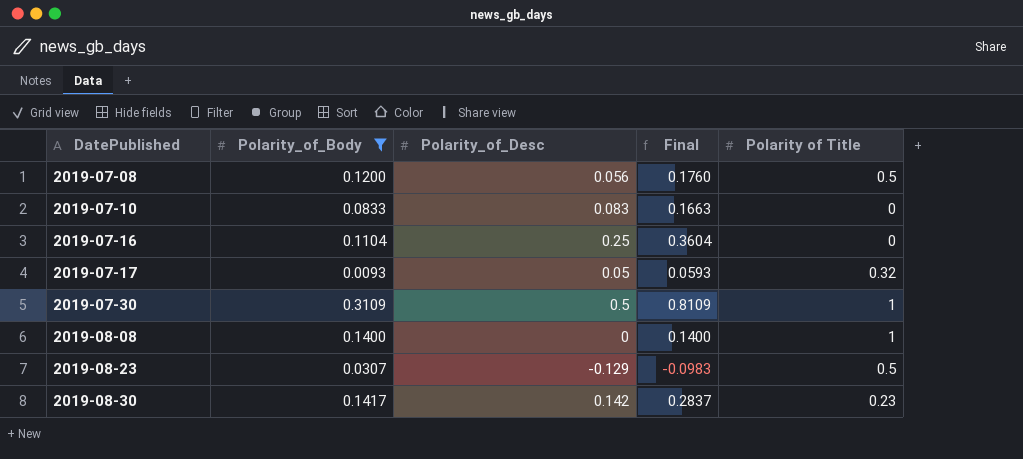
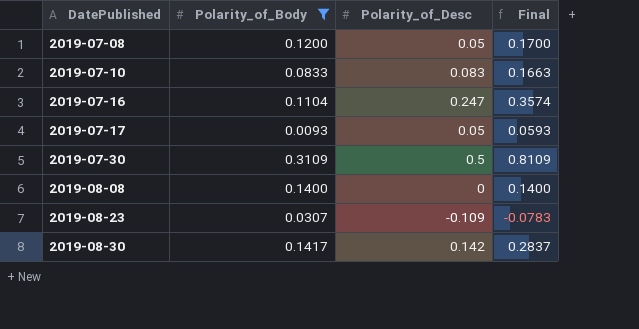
column Polarity of Title | position: 5 -> none
2019-07-08 | Polarity_of_Desc: 0.056 -> 0.05
2019-07-08 | Final: 0.1760 -> 0.1700
2019-07-16 | Polarity_of_Desc: 0.25 -> 0.247
2019-07-16 | Final: 0.3604 -> 0.3574
2019-08-23 | Polarity_of_Desc: -0.129 -> -0.109
2019-08-23 | Final: -0.0983 -> -0.0783

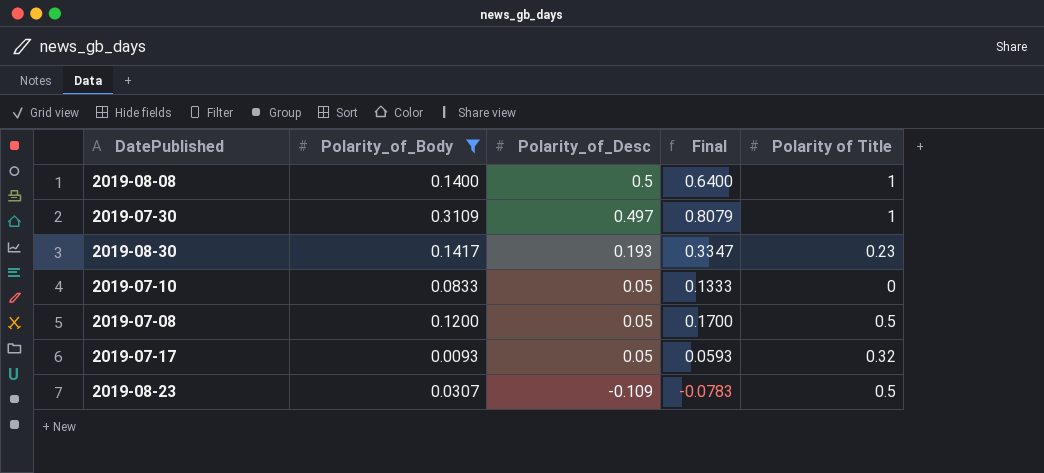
row order: DatePublished ascending -> Polarity_of_Desc descending
column Polarity of Title | position: none -> 5
row 2019-07-16: 0.1104 | 0.247 | 0.3574 -> none
2019-08-08 | Polarity_of_Desc: 0 -> 0.5
2019-08-08 | Final: 0.1400 -> 0.6400
2019-07-30 | Polarity_of_Desc: 0.5 -> 0.497
2019-07-30 | Final: 0.8109 -> 0.8079
2019-08-30 | Polarity_of_Desc: 0.142 -> 0.193
2019-08-30 | Final: 0.2837 -> 0.3347
2019-07-10 | Polarity_of_Desc: 0.083 -> 0.05
2019-07-10 | Final: 0.1663 -> 0.1333

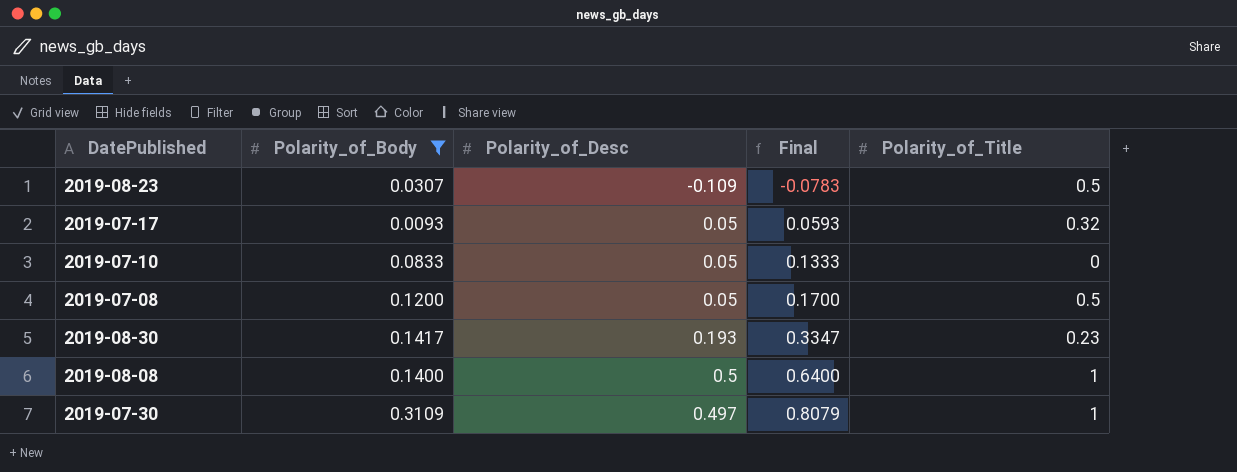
row order: Polarity_of_Desc descending -> Final ascending
column name: Polarity of Title -> Polarity_of_Title

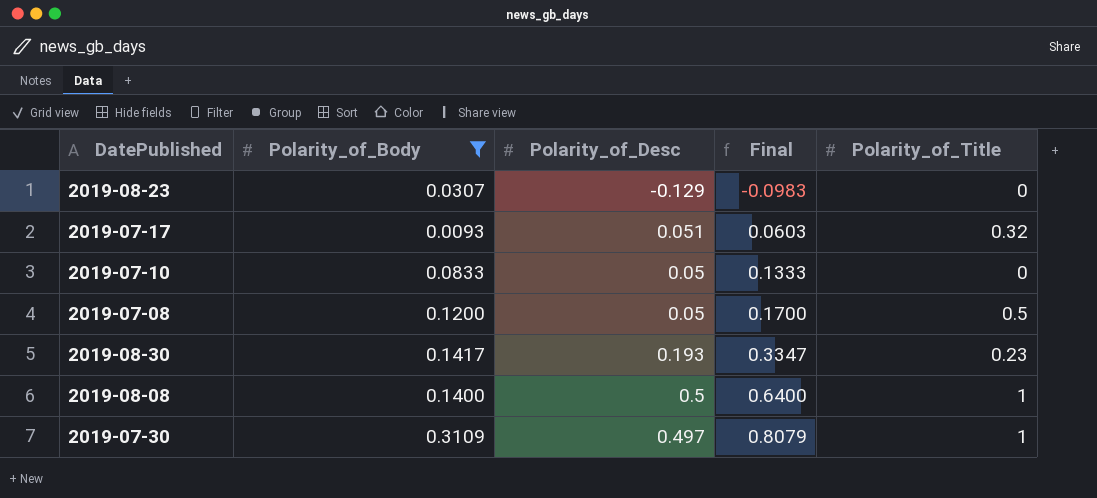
2019-08-23 | Polarity_of_Desc: -0.109 -> -0.129
2019-08-23 | Final: -0.0783 -> -0.0983
2019-08-23 | Polarity_of_Title: 0.5 -> 0
2019-07-17 | Polarity_of_Desc: 0.05 -> 0.051
2019-07-17 | Final: 0.0593 -> 0.0603

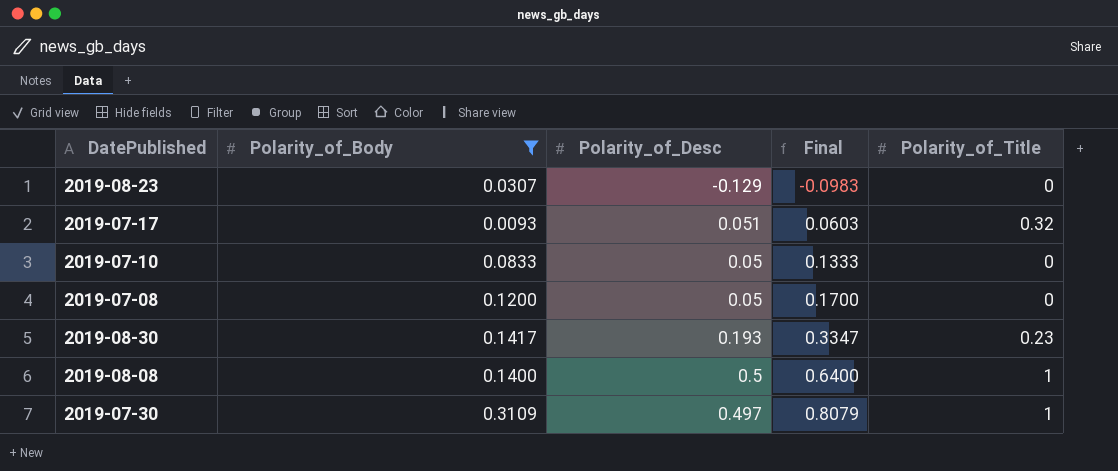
2019-07-08 | Polarity_of_Title: 0.5 -> 0

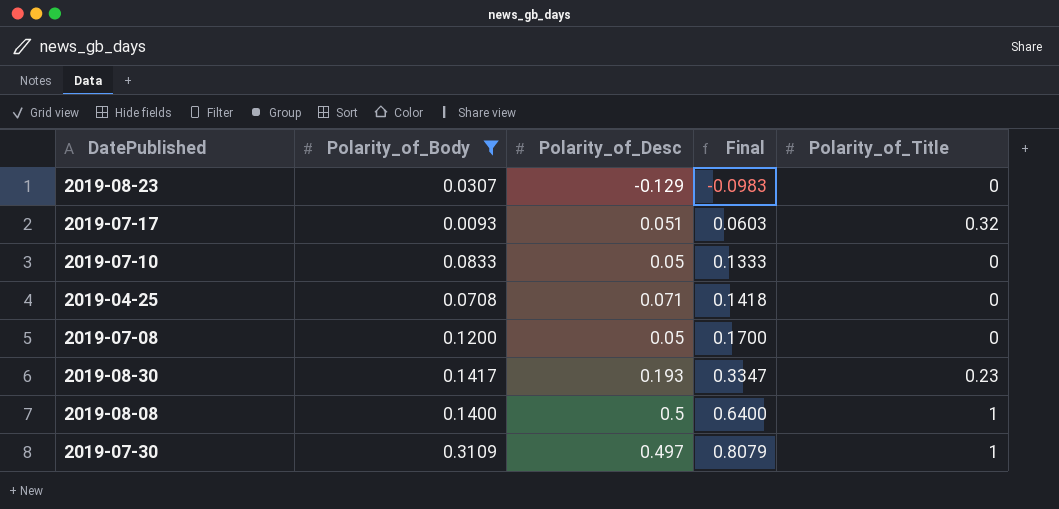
row 2019-04-25: none -> 0.0708 | 0.071 | 0.1418 | 0

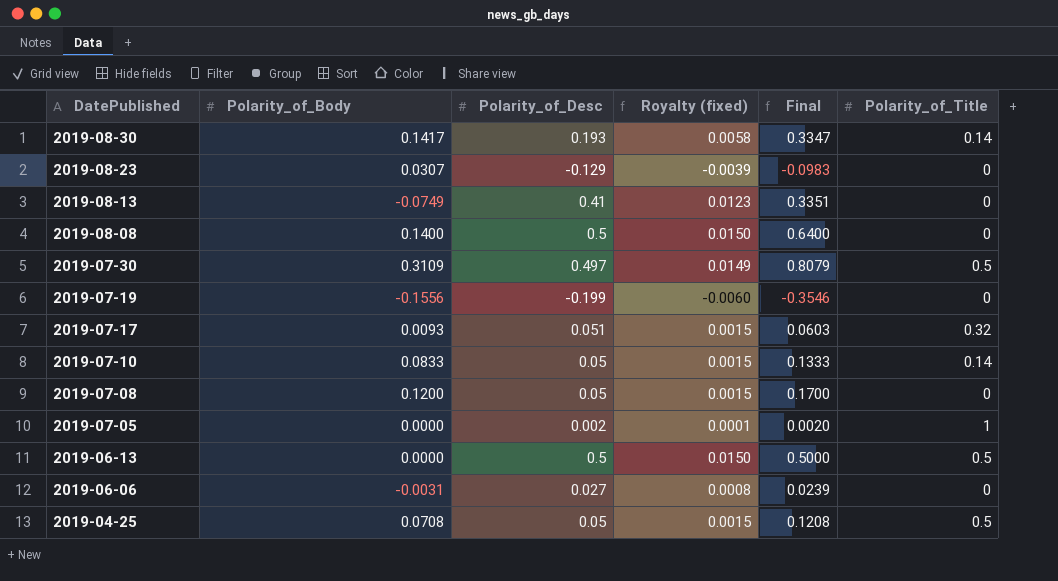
filter: Polarity_of_Body >= 0.0093 -> none
row order: Final ascending -> DatePublished descending
column Royalty (fixed) | formula: none -> [Polarity_of_Desc] * 0.03
2019-08-30 | Polarity_of_Title: 0.23 -> 0.14
2019-08-08 | Polarity_of_Title: 1 -> 0
2019-07-30 | Polarity_of_Title: 1 -> 0.5
2019-07-10 | Polarity_of_Title: 0 -> 0.14
2019-04-25 | Polarity_of_Desc: 0.071 -> 0.05
2019-04-25 | Final: 0.1418 -> 0.1208
2019-04-25 | Polarity_of_Title: 0 -> 0.5

